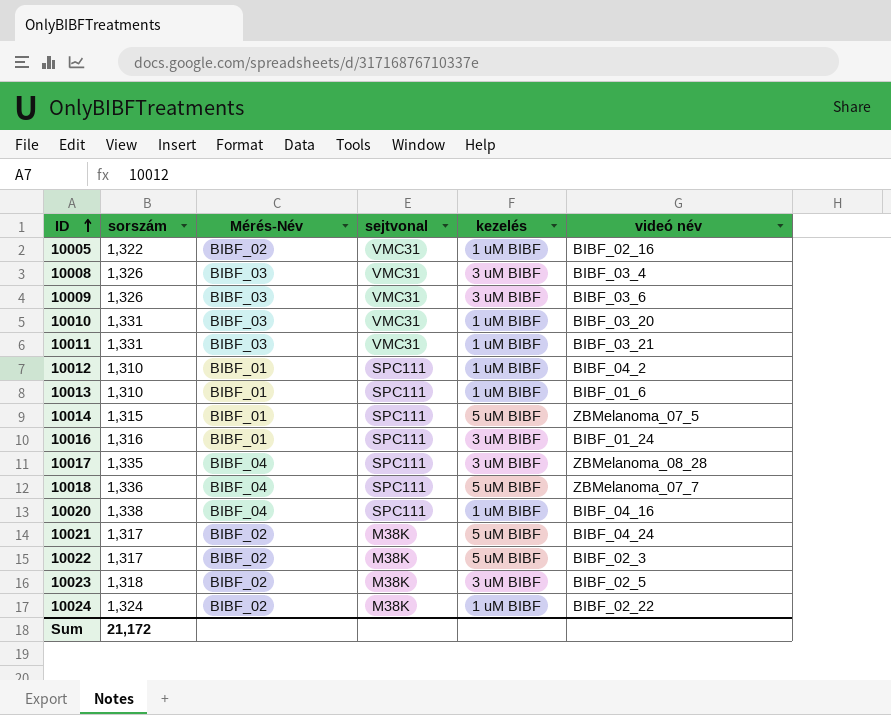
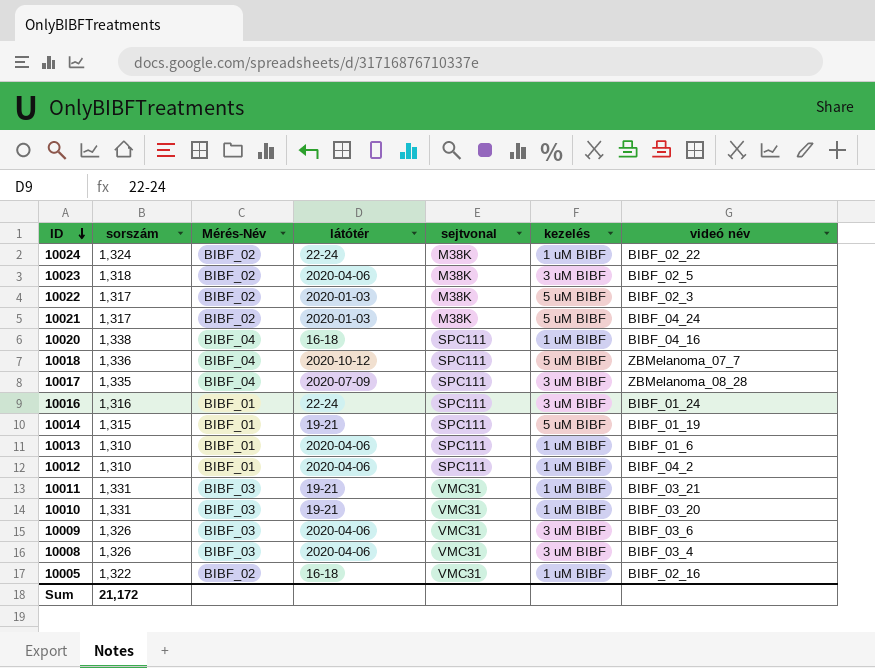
row order: ID ascending -> ID descending
column látótér | position: none -> 4
10014 | videó név: ZBMelanoma_07_5 -> BIBF_01_19

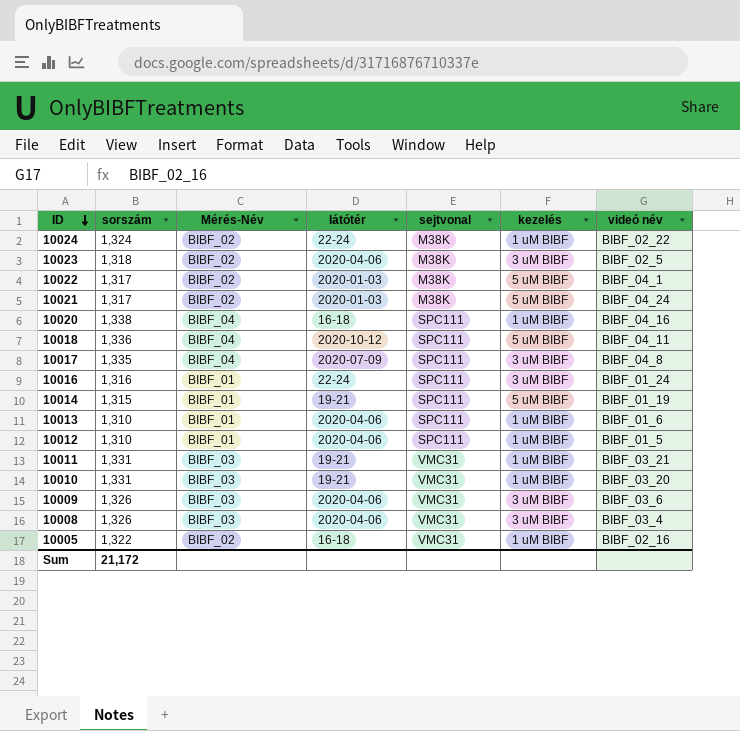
10022 | videó név: BIBF_02_3 -> BIBF_04_1
10018 | videó név: ZBMelanoma_07_7 -> BIBF_04_11
10017 | videó név: ZBMelanoma_08_28 -> BIBF_04_8
10012 | videó név: BIBF_04_2 -> BIBF_01_5

